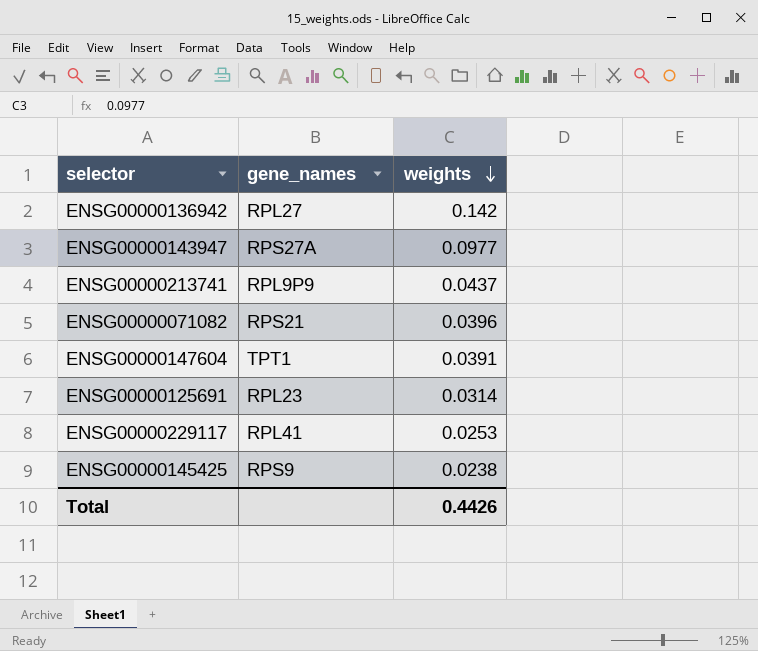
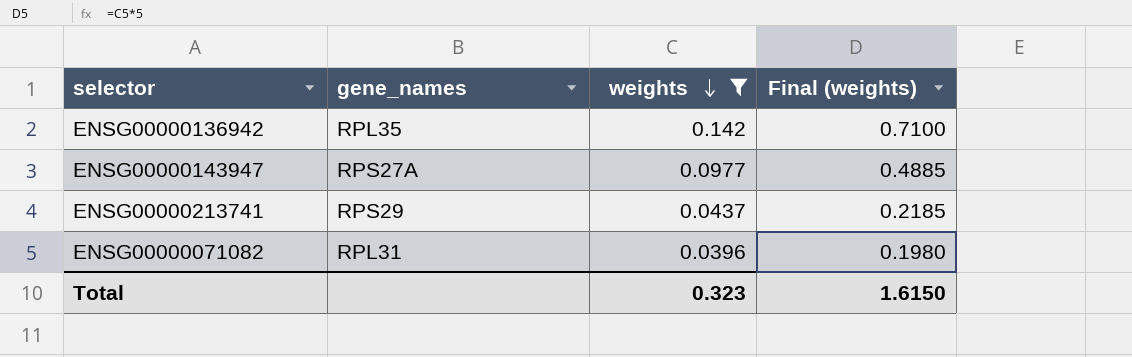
filter: none -> weights >= 0.0396
column Final (weights) | formula: none -> [weights] * 5
ENSG00000136942 | gene_names: RPL27 -> RPL35
ENSG00000213741 | gene_names: RPL9P9 -> RPS29
ENSG00000071082 | gene_names: RPS21 -> RPL31
Total | weights: 0.4426 -> 0.323

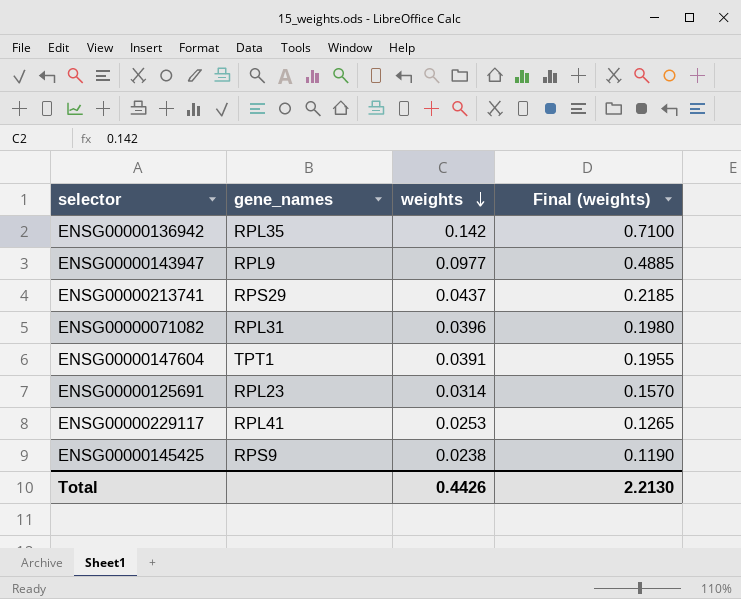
filter: weights >= 0.0396 -> none
ENSG00000143947 | gene_names: RPS27A -> RPL9
Total | weights: 0.323 -> 0.4426
Total | Final (weights): 1.6150 -> 2.2130

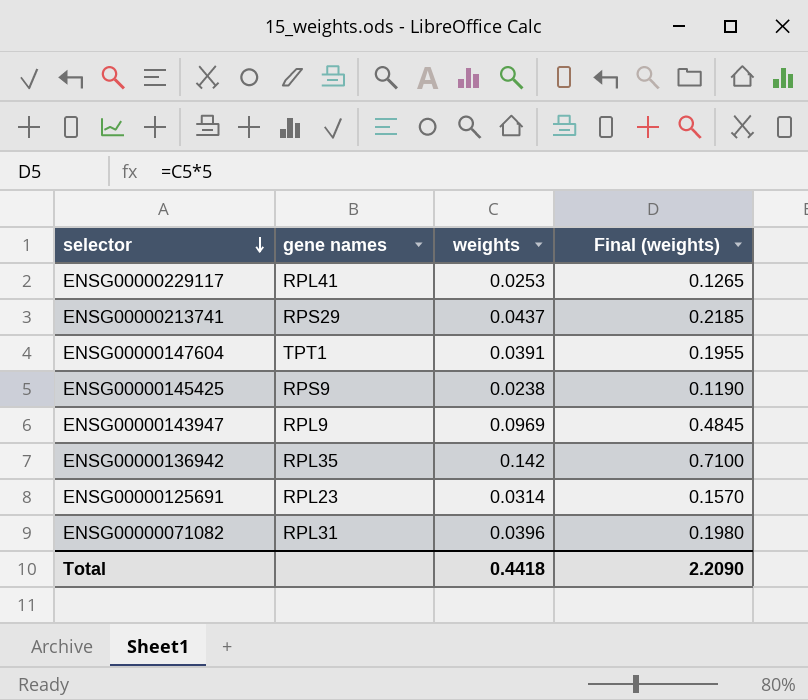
row order: weights descending -> selector descending
column name: gene_names -> gene names
ENSG00000143947 | weights: 0.0977 -> 0.0969
ENSG00000143947 | Final (weights): 0.4885 -> 0.4845
Total | weights: 0.4426 -> 0.4418
Total | Final (weights): 2.2130 -> 2.2090

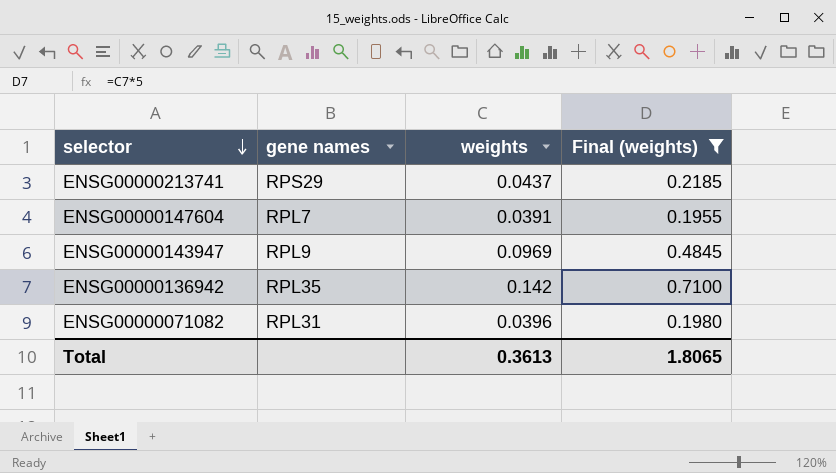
filter: none -> Final (weights) >= 0.1955
ENSG00000147604 | gene names: TPT1 -> RPL7
Total | weights: 0.4418 -> 0.3613
Total | Final (weights): 2.2090 -> 1.8065

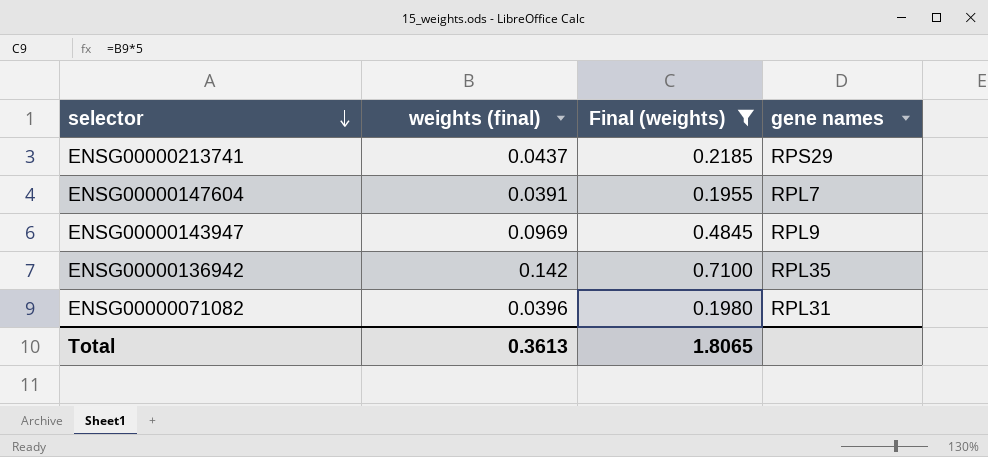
column name: weights -> weights (final)
column gene names | position: 2 -> 4

